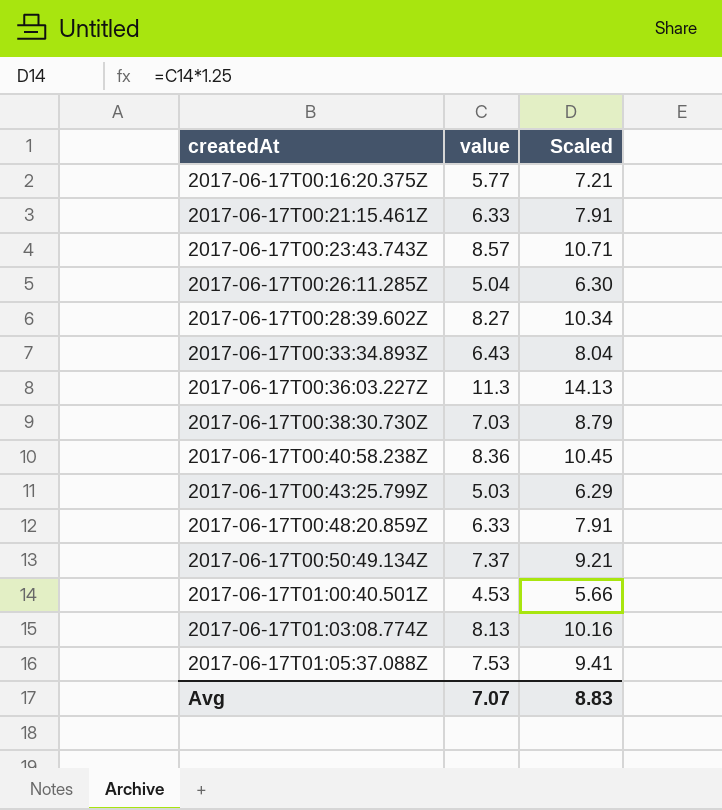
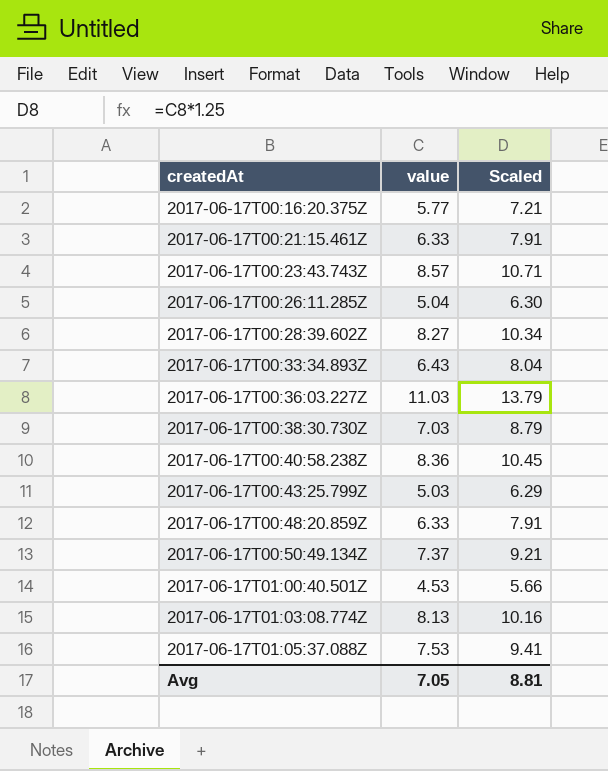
2017-06-17T00:36:03.227Z | value: 11.3 -> 11.03
2017-06-17T00:36:03.227Z | Scaled: 14.13 -> 13.79
Avg | value: 7.07 -> 7.05
Avg | Scaled: 8.83 -> 8.81

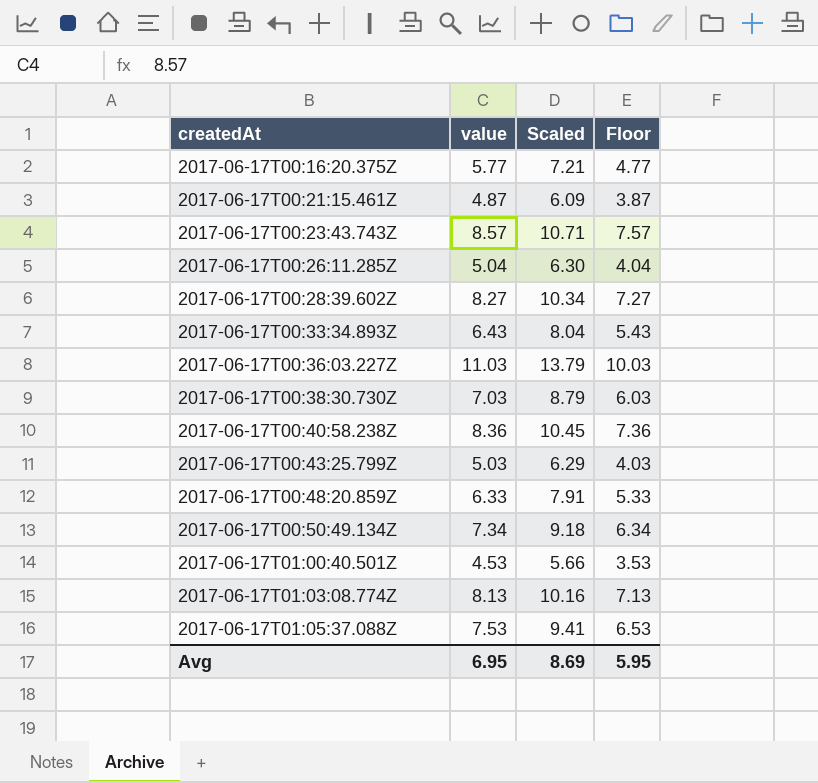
column Floor | formula: none -> [value] - 1
2017-06-17T00:21:15.461Z | value: 6.33 -> 4.87
2017-06-17T00:21:15.461Z | Scaled: 7.91 -> 6.09
2017-06-17T00:50:49.134Z | value: 7.37 -> 7.34
2017-06-17T00:50:49.134Z | Scaled: 9.21 -> 9.18
Avg | value: 7.05 -> 6.95
Avg | Scaled: 8.81 -> 8.69

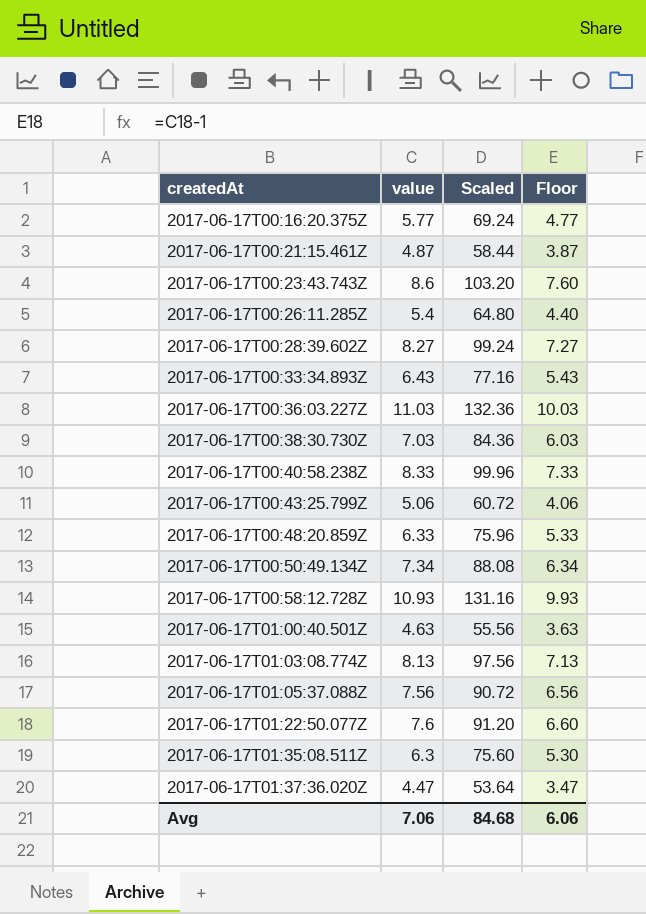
column Scaled | formula: [value] * 1.25 -> [value] * 12
2017-06-17T00:23:43.743Z | value: 8.57 -> 8.6
2017-06-17T00:23:43.743Z | Floor: 7.57 -> 7.60
2017-06-17T00:26:11.285Z | value: 5.04 -> 5.4
2017-06-17T00:26:11.285Z | Floor: 4.04 -> 4.40
2017-06-17T00:40:58.238Z | value: 8.36 -> 8.33
2017-06-17T00:40:58.238Z | Floor: 7.36 -> 7.33
2017-06-17T00:43:25.799Z | value: 5.03 -> 5.06
2017-06-17T00:43:25.799Z | Floor: 4.03 -> 4.06
row 2017-06-17T00:58:12.728Z: none -> 10.93 | 131.16 | 9.93
2017-06-17T01:00:40.501Z | value: 4.53 -> 4.63
2017-06-17T01:00:40.501Z | Floor: 3.53 -> 3.63
2017-06-17T01:05:37.088Z | value: 7.53 -> 7.56
2017-06-17T01:05:37.088Z | Floor: 6.53 -> 6.56
row 2017-06-17T01:22:50.077Z: none -> 7.6 | 91.20 | 6.60
row 2017-06-17T01:35:08.511Z: none -> 6.3 | 75.60 | 5.30
row 2017-06-17T01:37:36.020Z: none -> 4.47 | 53.64 | 3.47
Avg | value: 6.95 -> 7.06
Avg | Scaled: 8.69 -> 84.68
Avg | Floor: 5.95 -> 6.06

